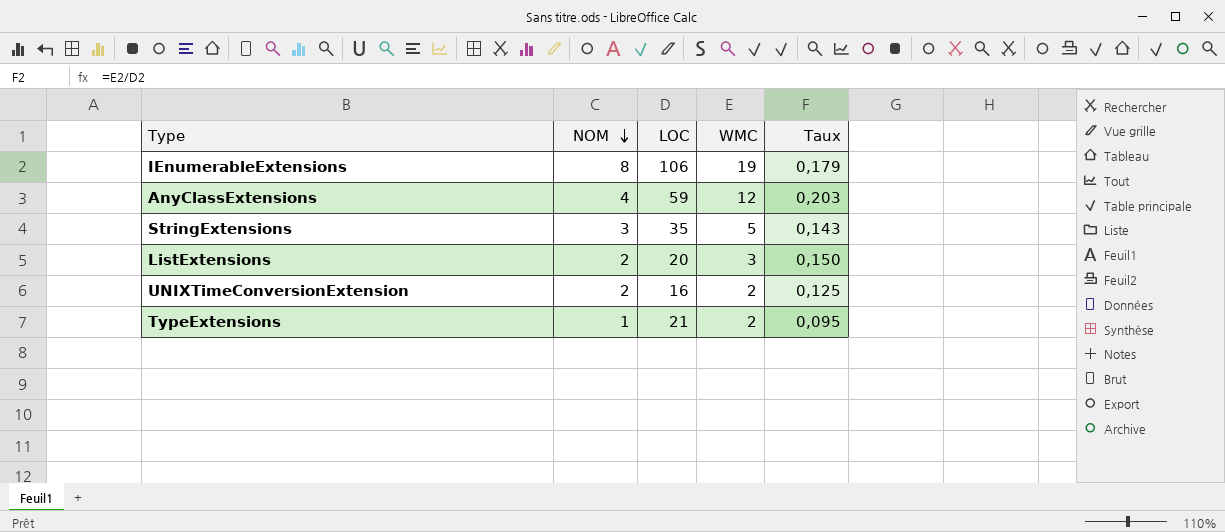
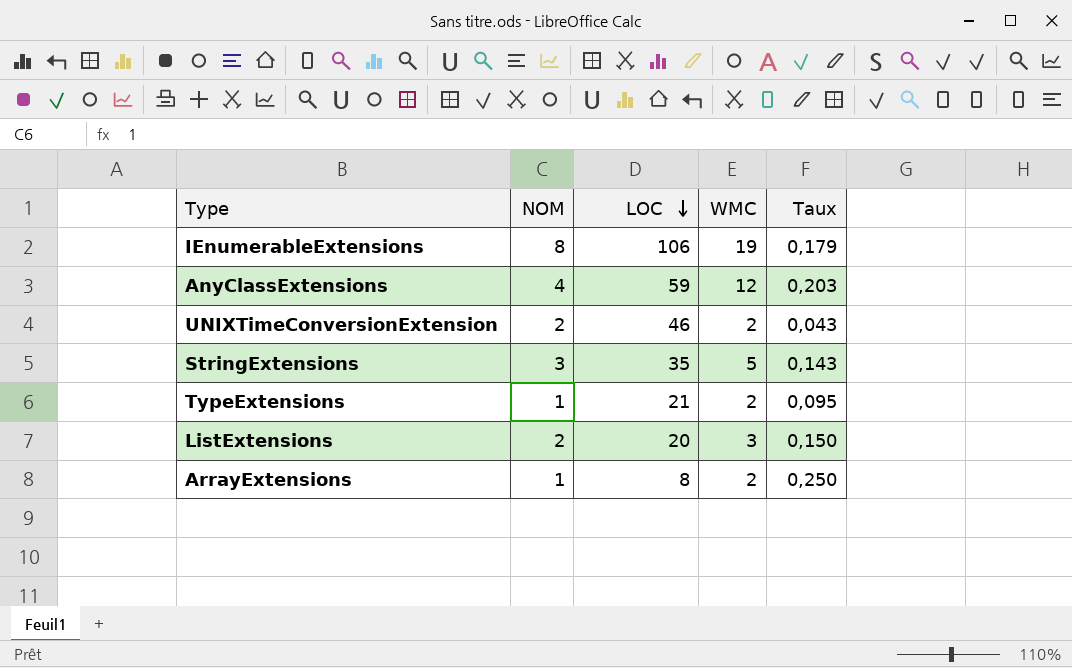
row order: NOM descending -> LOC descending
UNIXTimeConversionExtension | LOC: 16 -> 46
UNIXTimeConversionExtension | Taux: 0,125 -> 0,043
row ArrayExtensions: none -> 1 | 8 | 2 | 0,250

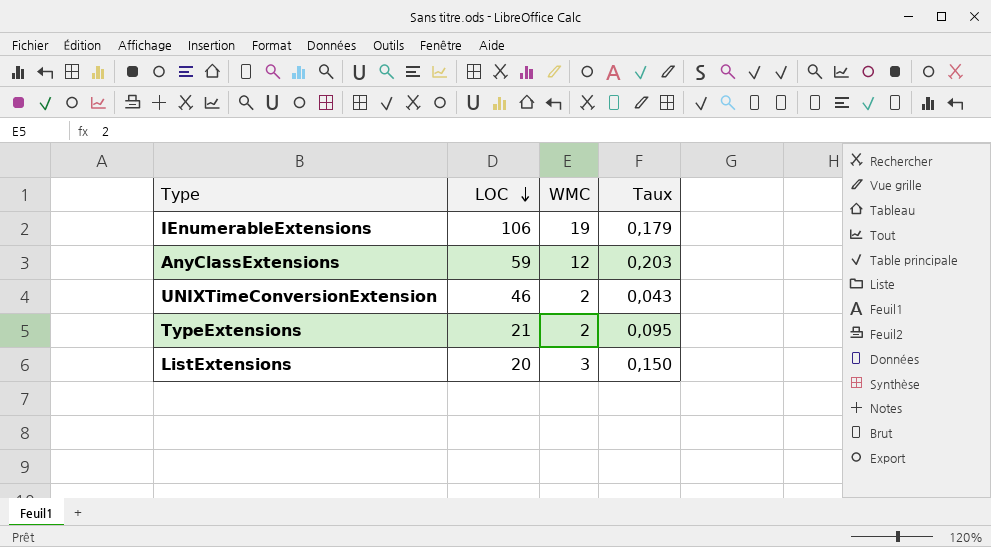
column NOM | position: 2 -> none
row StringExtensions: 3 | 35 | 5 | 0,143 -> none
row ArrayExtensions: 1 | 8 | 2 | 0,250 -> none

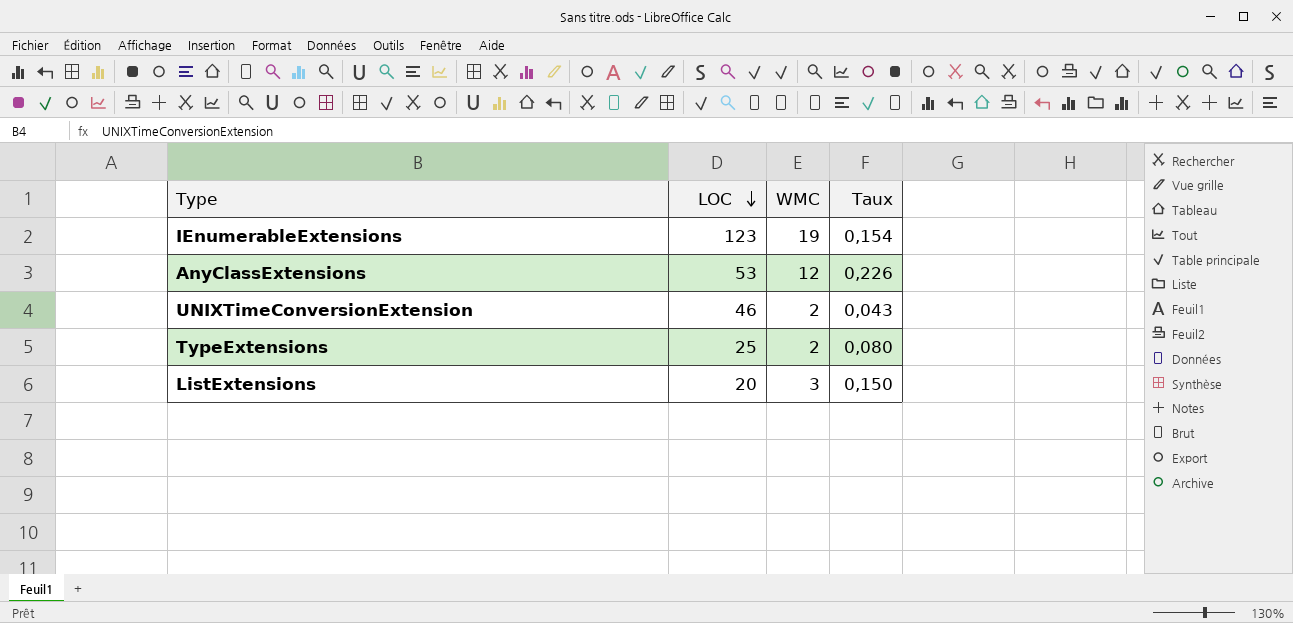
IEnumerableExtensions | LOC: 106 -> 123
IEnumerableExtensions | Taux: 0,179 -> 0,154
AnyClassExtensions | LOC: 59 -> 53
AnyClassExtensions | Taux: 0,203 -> 0,226
TypeExtensions | LOC: 21 -> 25
TypeExtensions | Taux: 0,095 -> 0,080

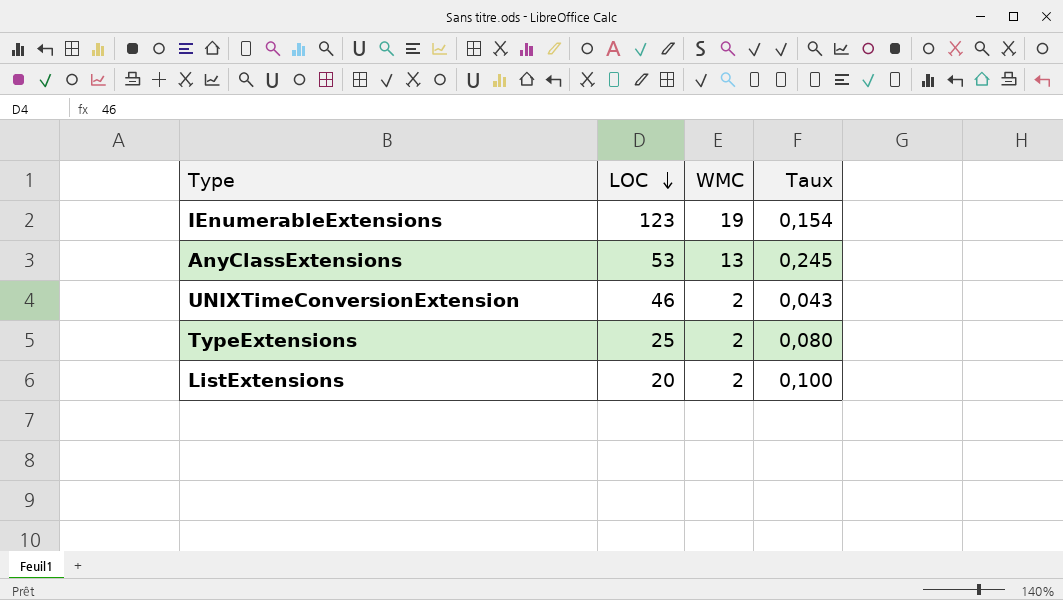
AnyClassExtensions | WMC: 12 -> 13
AnyClassExtensions | Taux: 0,226 -> 0,245
ListExtensions | WMC: 3 -> 2
ListExtensions | Taux: 0,150 -> 0,100

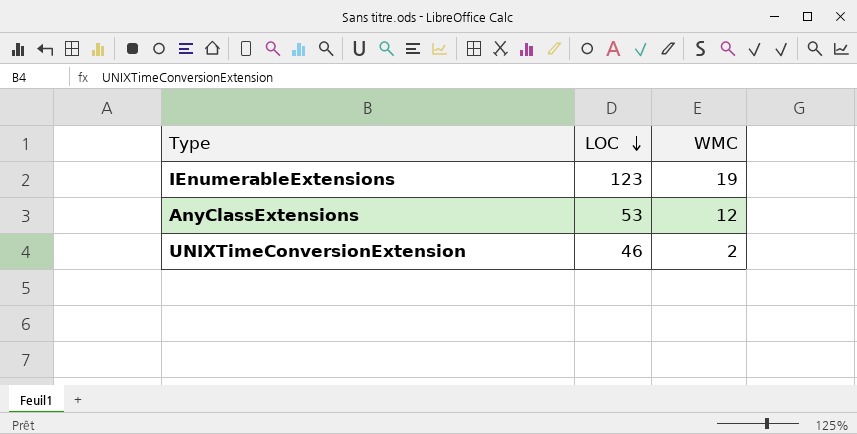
column Taux | formula: [WMC] / [LOC] -> none
row TypeExtensions: 25 | 2 | 0,080 -> none
row ListExtensions: 20 | 2 | 0,100 -> none
AnyClassExtensions | WMC: 13 -> 12

